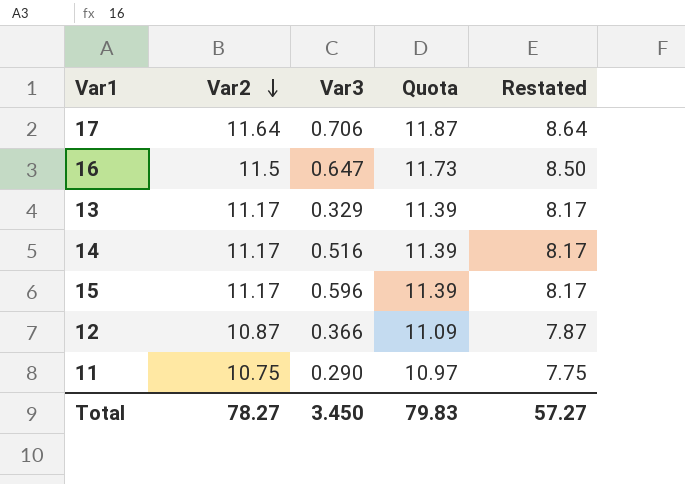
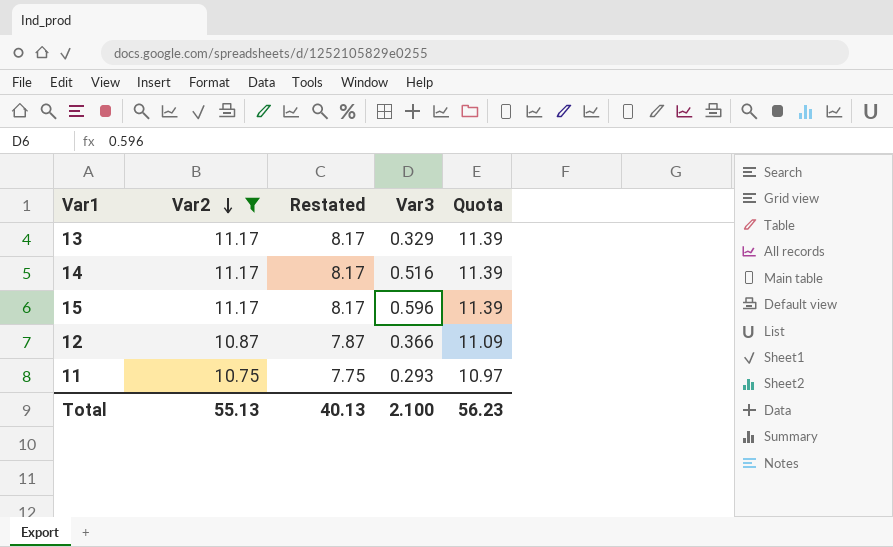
filter: none -> Var2 <= 11.17
column Restated | position: 5 -> 3
11 | Var3: 0.290 -> 0.293
Total | Var2: 78.27 -> 55.13
Total | Restated: 57.27 -> 40.13
Total | Var3: 3.450 -> 2.100
Total | Quota: 79.83 -> 56.23

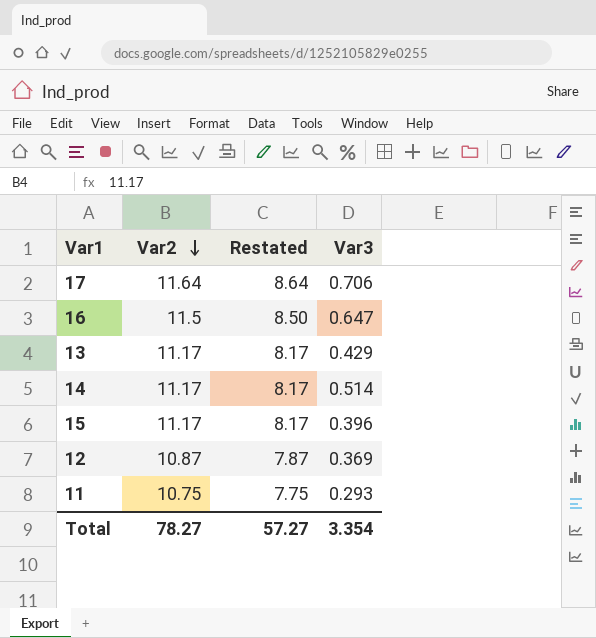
filter: Var2 <= 11.17 -> none
column Quota | formula: [Var2] * 1.02 -> none
13 | Var3: 0.329 -> 0.429
14 | Var3: 0.516 -> 0.514
15 | Var3: 0.596 -> 0.396
12 | Var3: 0.366 -> 0.369
Total | Var2: 55.13 -> 78.27
Total | Restated: 40.13 -> 57.27
Total | Var3: 2.100 -> 3.354

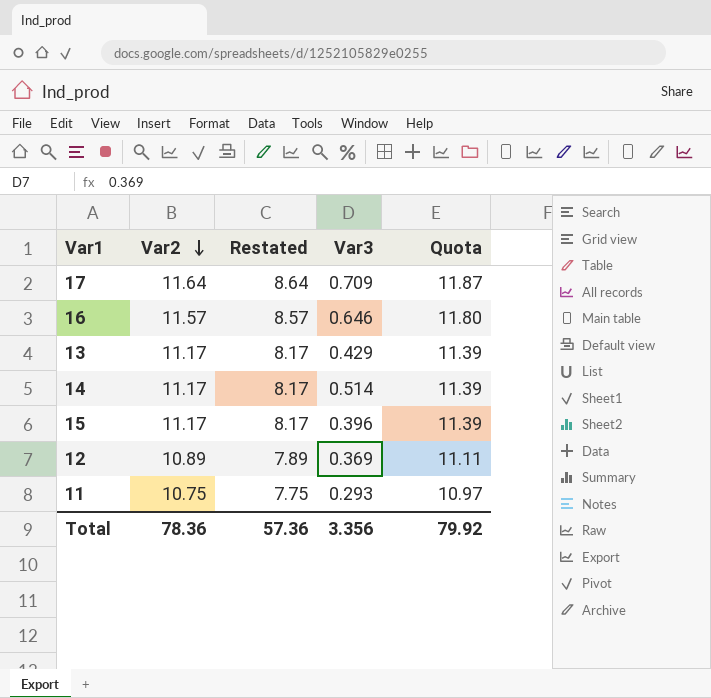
column Quota | formula: none -> [Var2] * 1.02
17 | Var3: 0.706 -> 0.709
16 | Var2: 11.5 -> 11.57
16 | Restated: 8.50 -> 8.57
16 | Var3: 0.647 -> 0.646
12 | Var2: 10.87 -> 10.89
12 | Restated: 7.87 -> 7.89
Total | Var2: 78.27 -> 78.36
Total | Restated: 57.27 -> 57.36
Total | Var3: 3.354 -> 3.356

